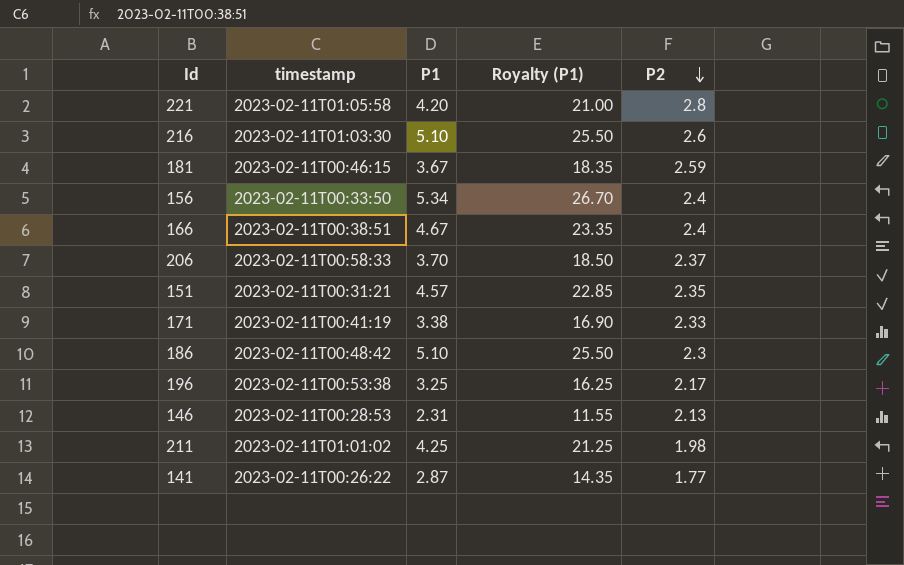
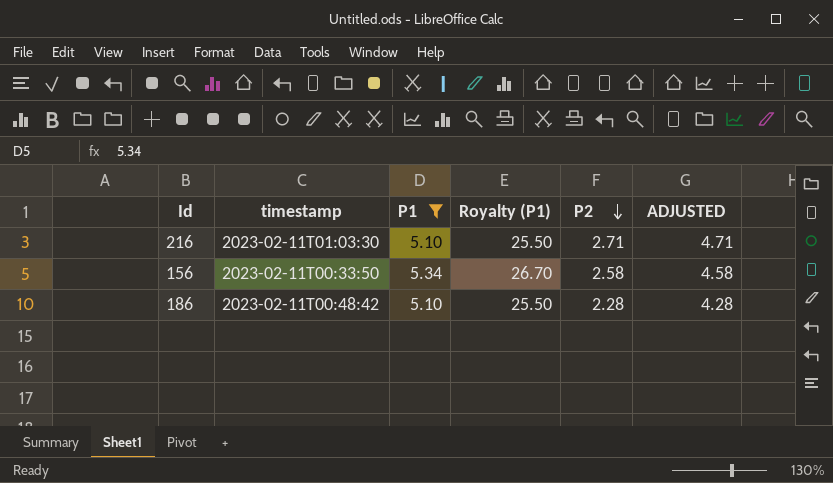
filter: none -> P1 >= 5.10
column ADJUSTED | formula: none -> [P2] + 2
216 | P2: 2.6 -> 2.71
156 | P2: 2.4 -> 2.58
186 | P2: 2.3 -> 2.28

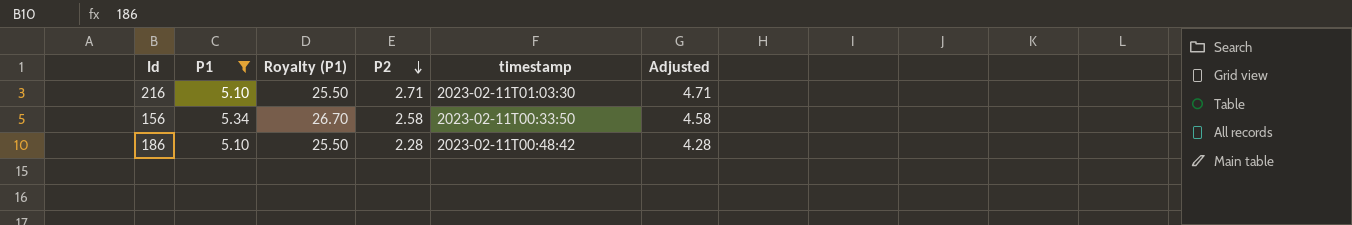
column timestamp | position: 2 -> 5
column name: ADJUSTED -> Adjusted

